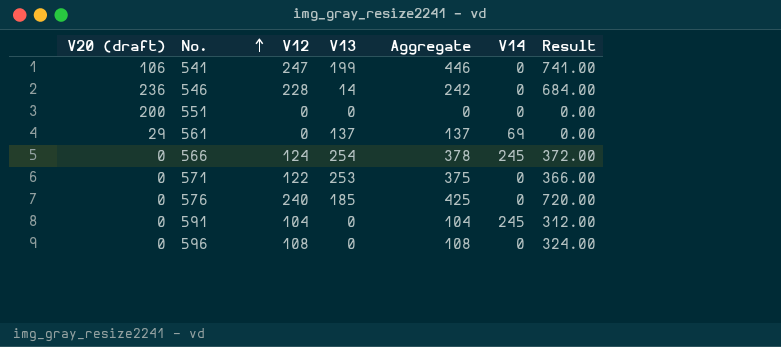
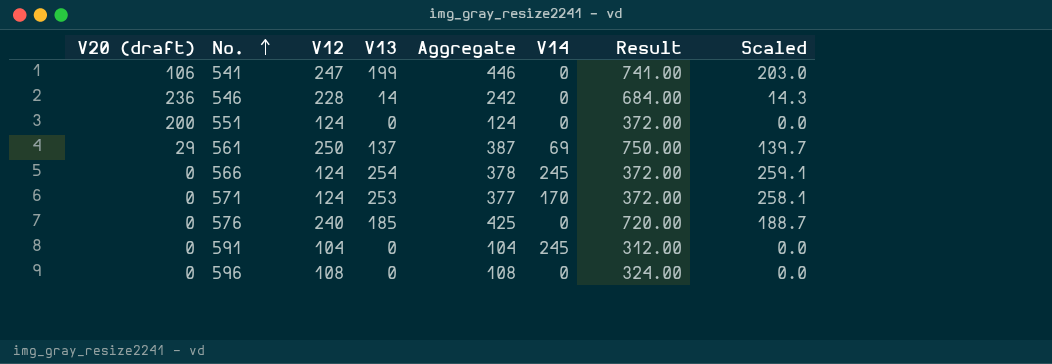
column Scaled | formula: none -> [V13] * 1.02
551 | V12: 0 -> 124
551 | Aggregate: 0 -> 124
551 | Result: 0.00 -> 372.00
561 | V12: 0 -> 250
561 | Aggregate: 137 -> 387
561 | Result: 0.00 -> 750.00
571 | V12: 122 -> 124
571 | Aggregate: 375 -> 377
571 | V14: 0 -> 170
571 | Result: 366.00 -> 372.00

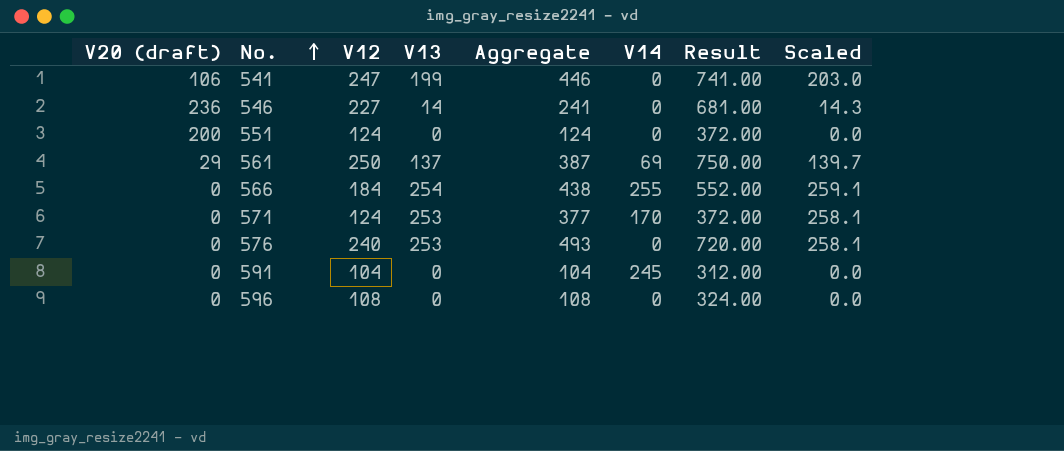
546 | V12: 228 -> 227
546 | Aggregate: 242 -> 241
546 | Result: 684.00 -> 681.00
566 | V12: 124 -> 184
566 | Aggregate: 378 -> 438
566 | V14: 245 -> 255
566 | Result: 372.00 -> 552.00
576 | V13: 185 -> 253
576 | Aggregate: 425 -> 493
576 | Scaled: 188.7 -> 258.1

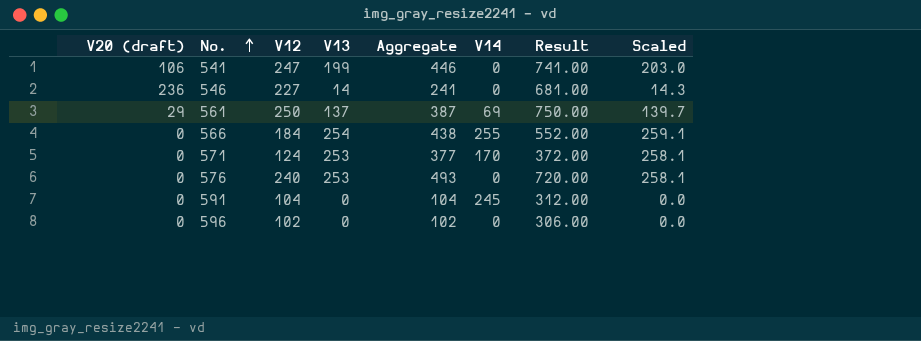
row 551: 200 | 124 | 0 | 124 | 0 | 372.00 | 0.0 -> none
596 | V12: 108 -> 102
596 | Aggregate: 108 -> 102
596 | Result: 324.00 -> 306.00

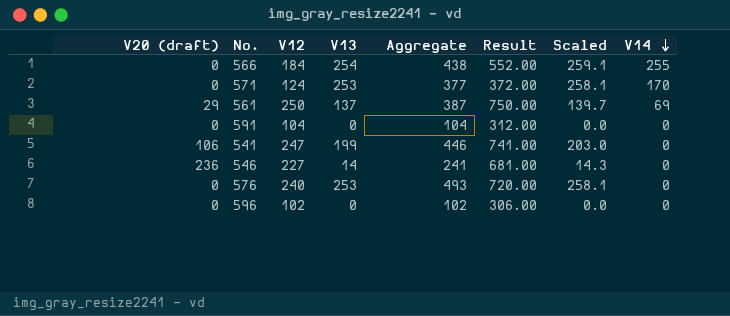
row order: No. ascending -> V14 descending
column V14 | position: 6 -> 8
591 | V14: 245 -> 0

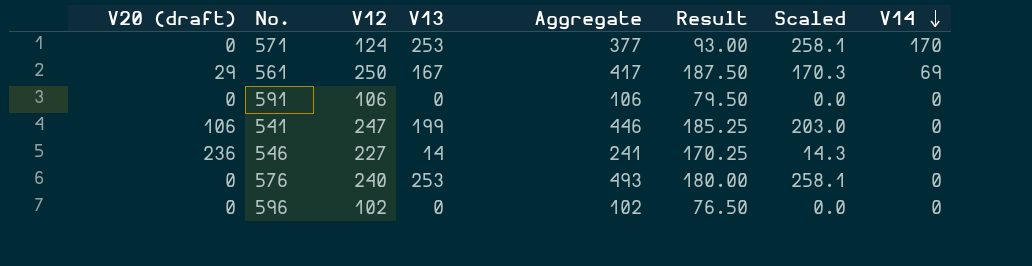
column Result | formula: [V12] * 3 -> [V12] * 0.75
row 566: 0 | 184 | 254 | 438 | 552.00 | 259.1 | 255 -> none
561 | V13: 137 -> 167
561 | Aggregate: 387 -> 417
561 | Scaled: 139.7 -> 170.3
591 | V12: 104 -> 106
591 | Aggregate: 104 -> 106

